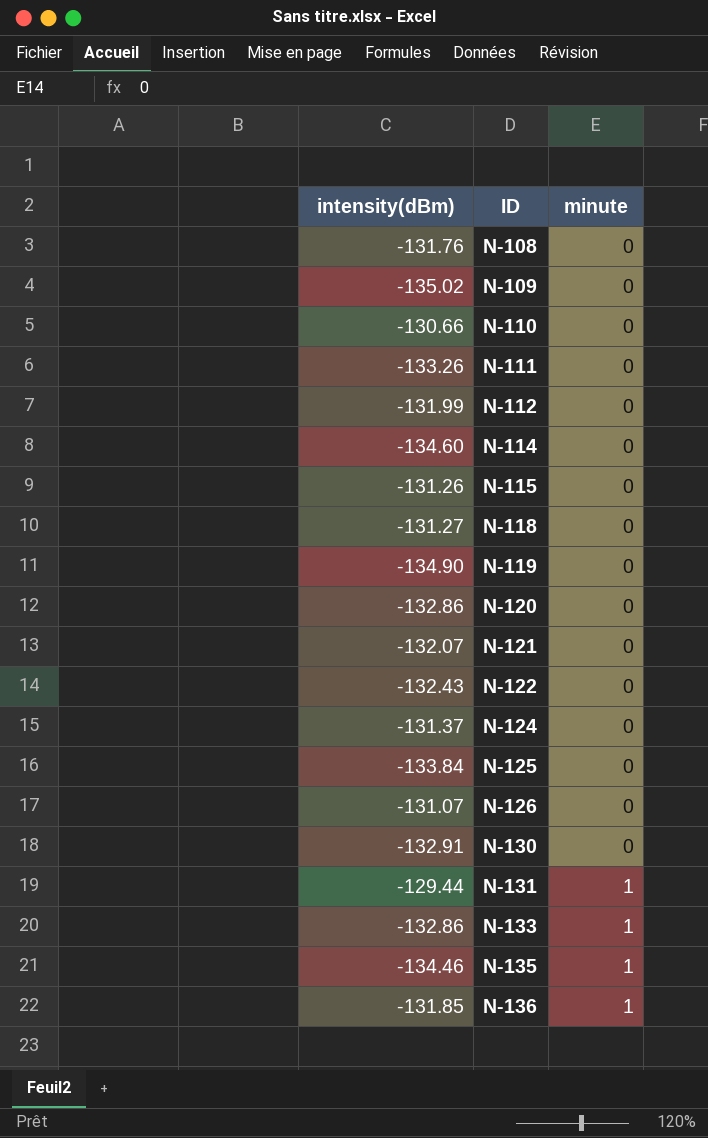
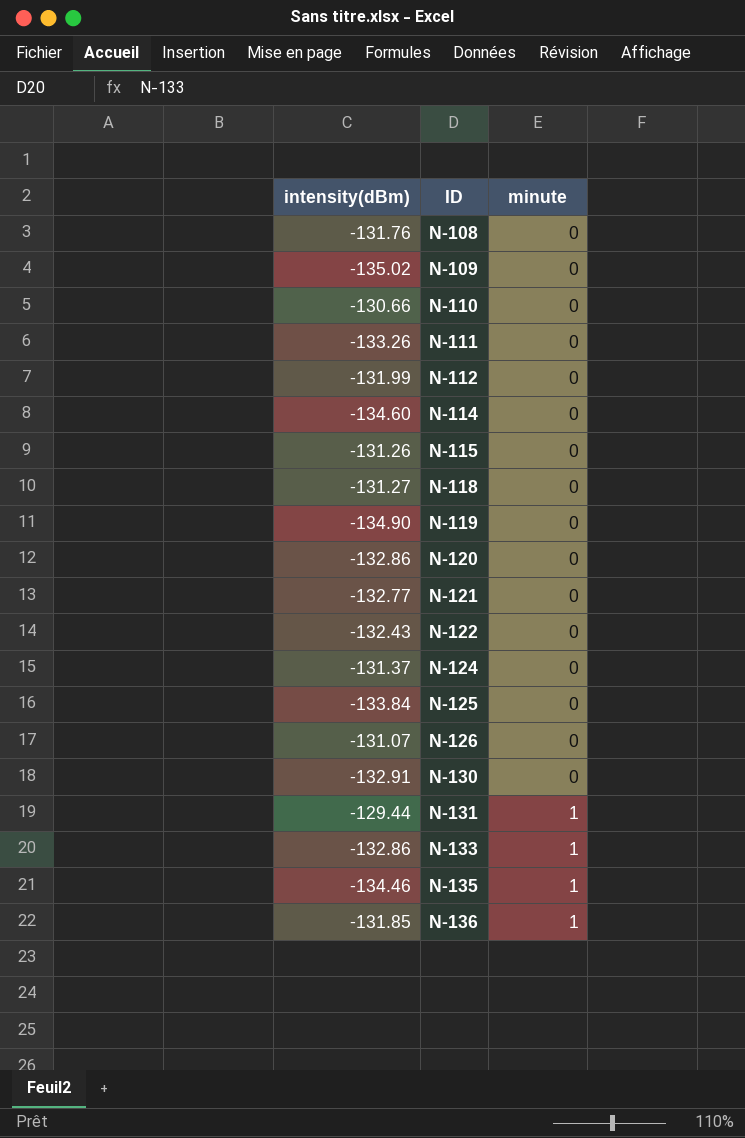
N-121 | intensity(dBm): -132.07 -> -132.77

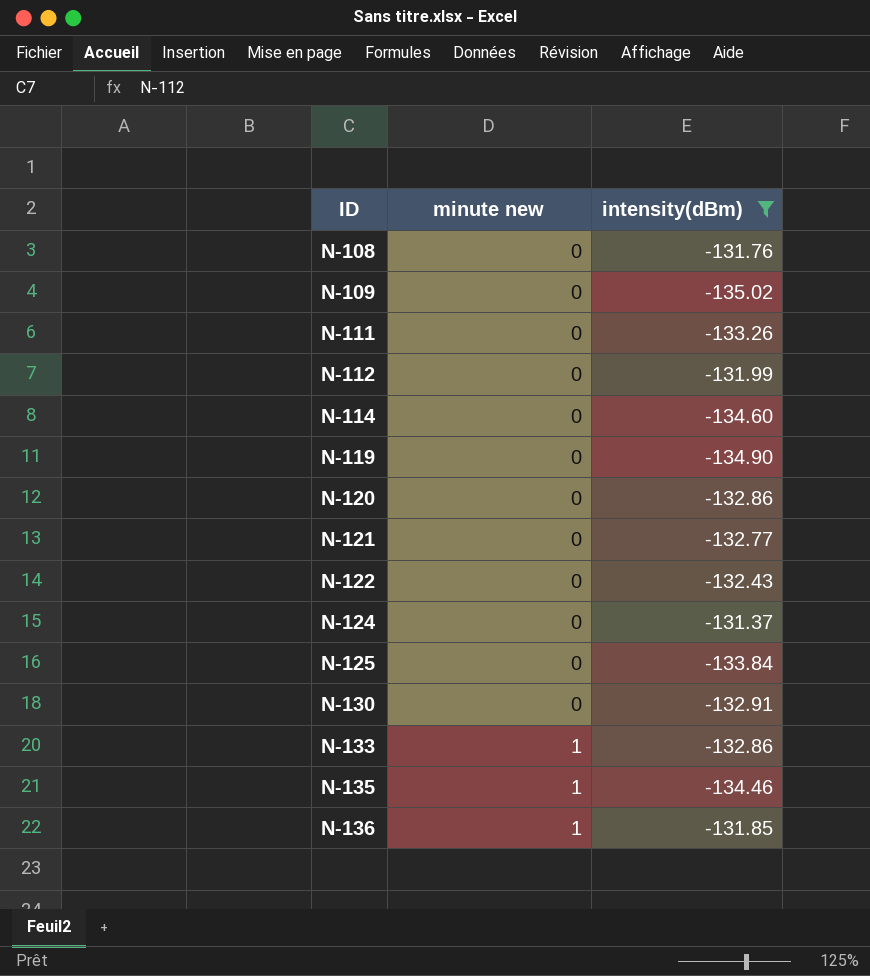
filter: none -> intensity(dBm) <= -131.37
column name: minute -> minute new
column intensity(dBm) | position: 1 -> 3

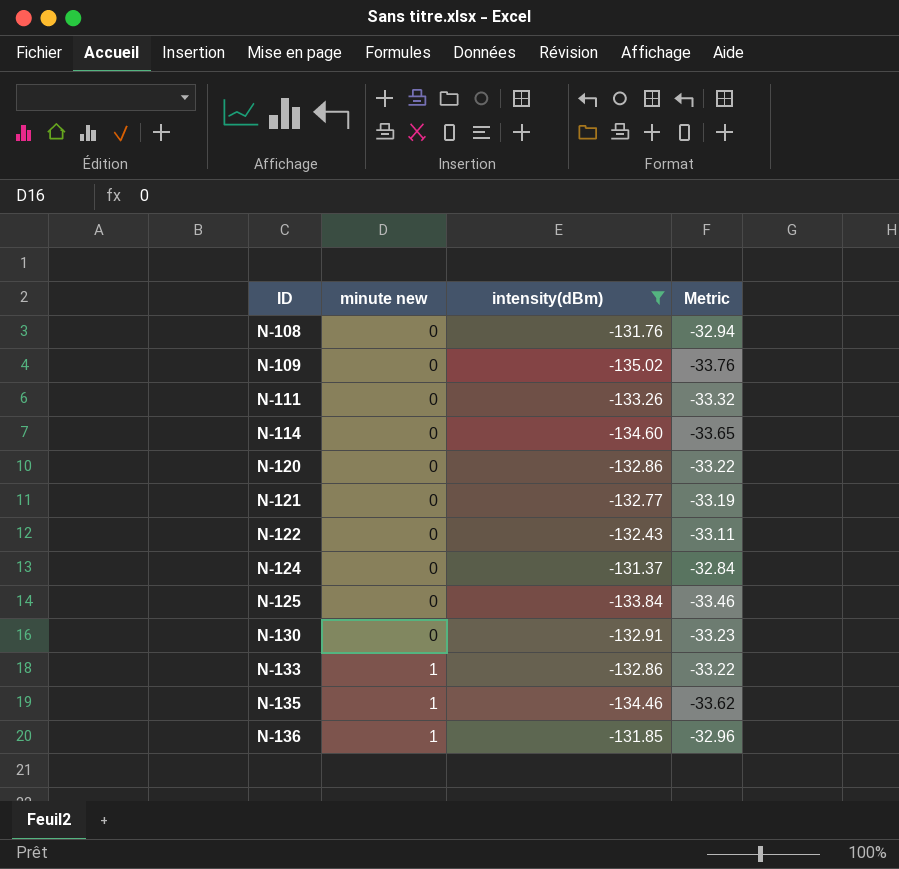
column Metric | formula: none -> [intensity(dBm)] * 0.25
row N-112: 0 | -131.99 -> none
row N-119: 0 | -134.90 -> none

